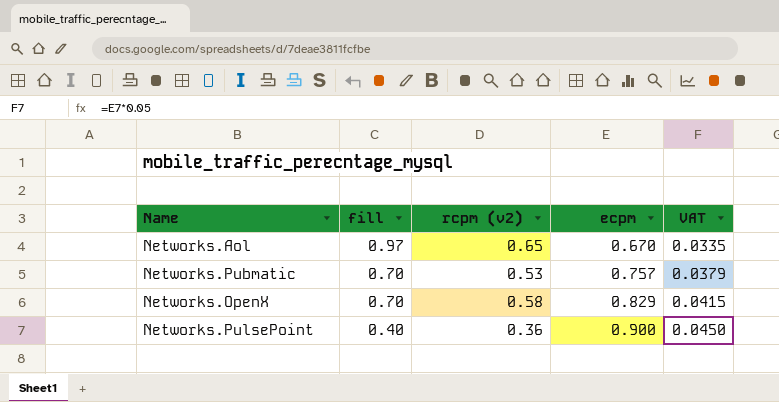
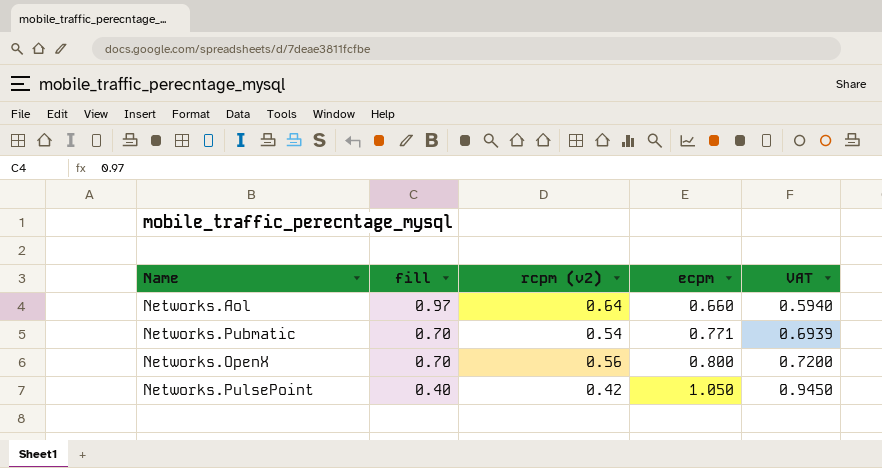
column VAT | formula: [ecpm] * 0.05 -> [ecpm] * 0.9
Networks.Aol | rcpm (v2): 0.65 -> 0.64
Networks.Aol | ecpm: 0.670 -> 0.660
Networks.Pubmatic | rcpm (v2): 0.53 -> 0.54
Networks.Pubmatic | ecpm: 0.757 -> 0.771
Networks.OpenX | rcpm (v2): 0.58 -> 0.56
Networks.OpenX | ecpm: 0.829 -> 0.800
Networks.PulsePoint | rcpm (v2): 0.36 -> 0.42
Networks.PulsePoint | ecpm: 0.900 -> 1.050

